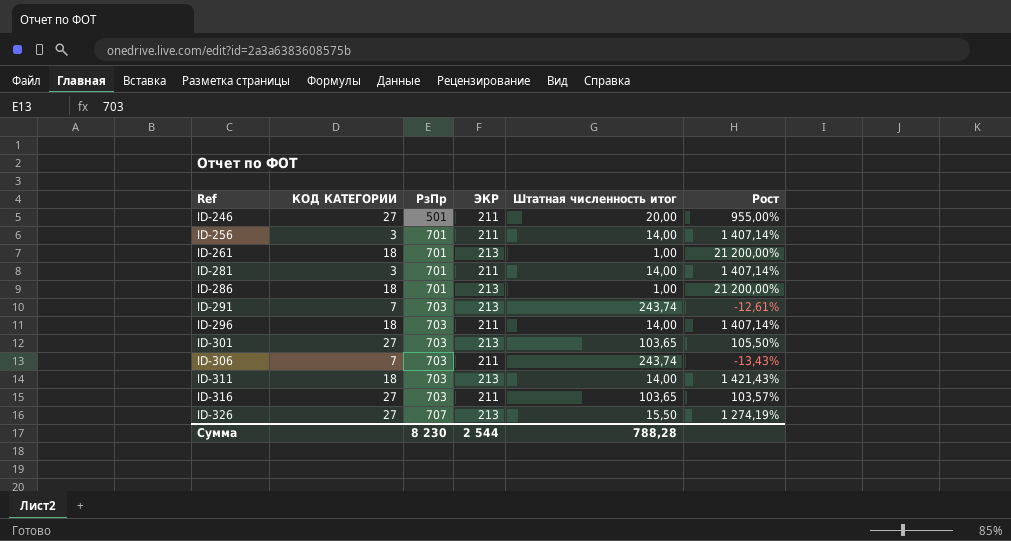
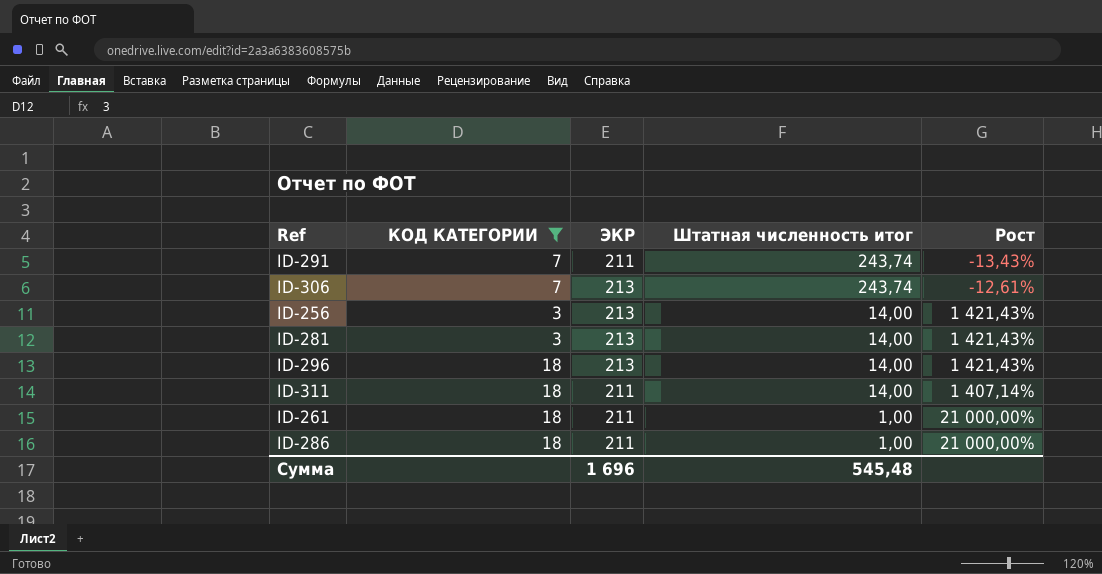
filter: none -> КОД КАТЕГОРИИ != 27
row order: Ref ascending -> Штатная численность итог descending
column РзПр | position: 3 -> none
ID-291 | ЭКР: 213 -> 211
ID-291 | Рост: -12,61% -> -13,43%
ID-306 | ЭКР: 211 -> 213
ID-306 | Рост: -13,43% -> -12,61%
ID-256 | ЭКР: 211 -> 213
ID-256 | Рост: 1 407,14% -> 1 421,43%
ID-281 | ЭКР: 211 -> 213
ID-281 | Рост: 1 407,14% -> 1 421,43%
ID-296 | ЭКР: 211 -> 213
ID-296 | Рост: 1 407,14% -> 1 421,43%
ID-311 | ЭКР: 213 -> 211
ID-311 | Рост: 1 421,43% -> 1 407,14%
ID-261 | ЭКР: 213 -> 211
ID-261 | Рост: 21 200,00% -> 21 000,00%
ID-286 | ЭКР: 213 -> 211
ID-286 | Рост: 21 200,00% -> 21 000,00%
Сумма | ЭКР: 2 544 -> 1 696
Сумма | Штатная численность итог: 788,28 -> 545,48

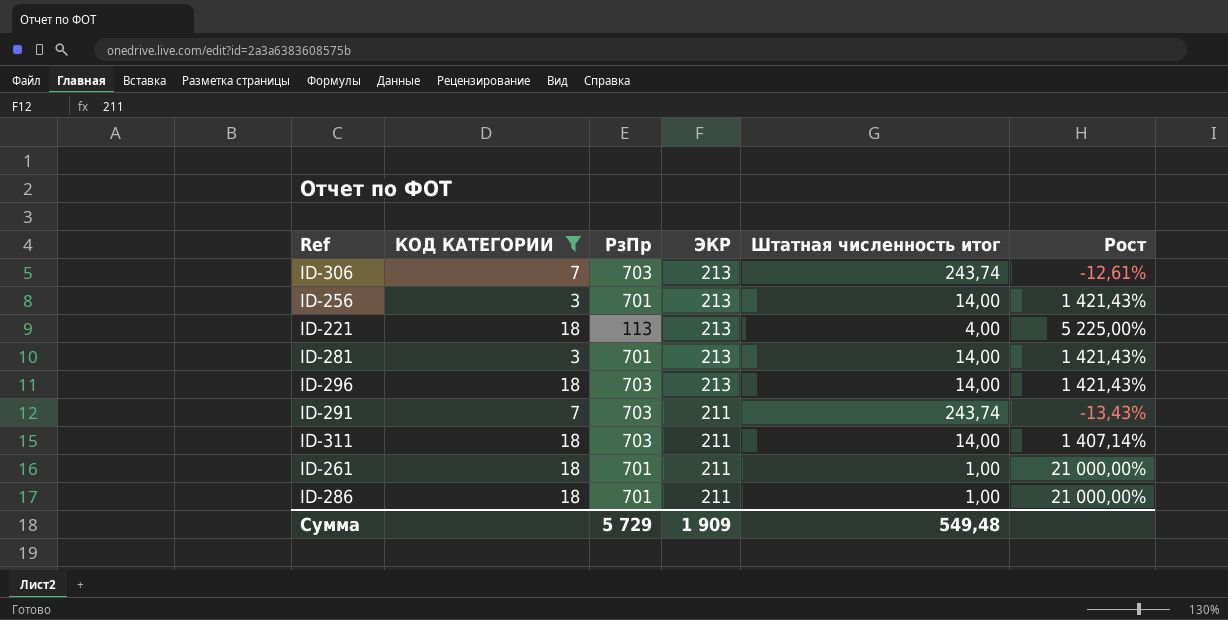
row order: Штатная численность итог descending -> ЭКР descending
column РзПр | position: none -> 3
row ID-221: none -> 18 | 113 | 213 | 4,00 | 5 225,00%
Сумма | ЭКР: 1 696 -> 1 909
Сумма | Штатная численность итог: 545,48 -> 549,48

